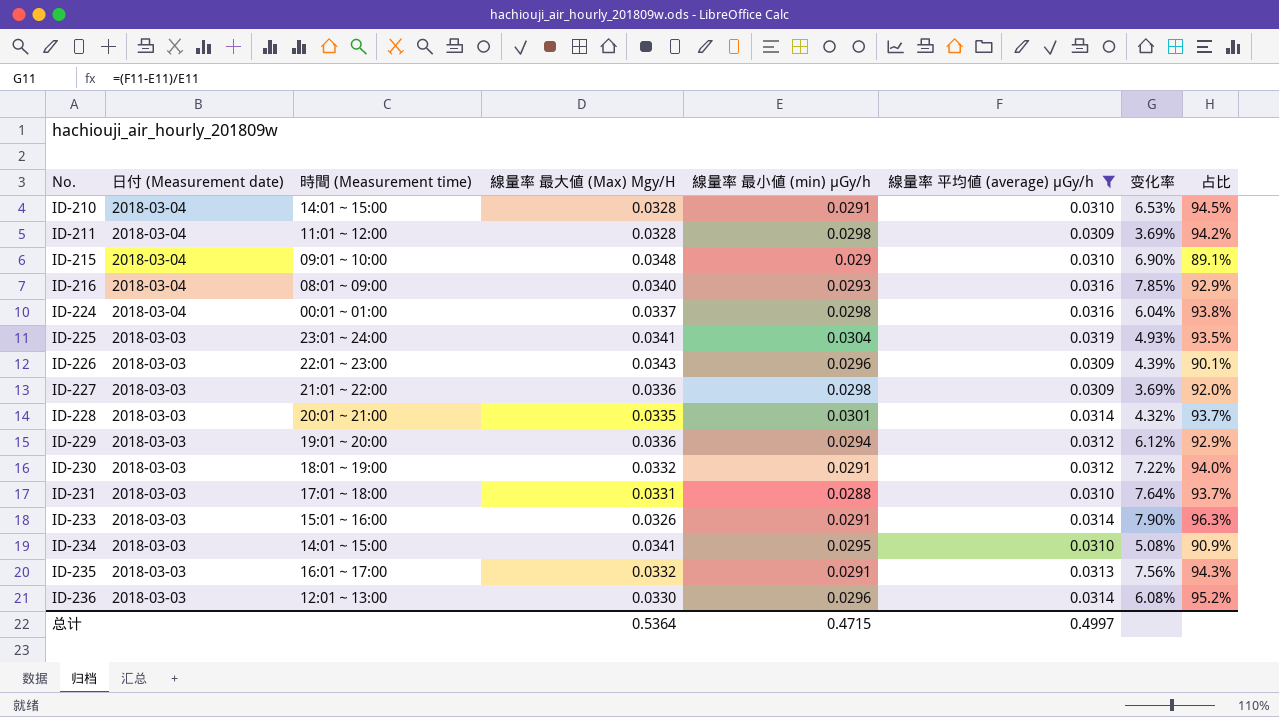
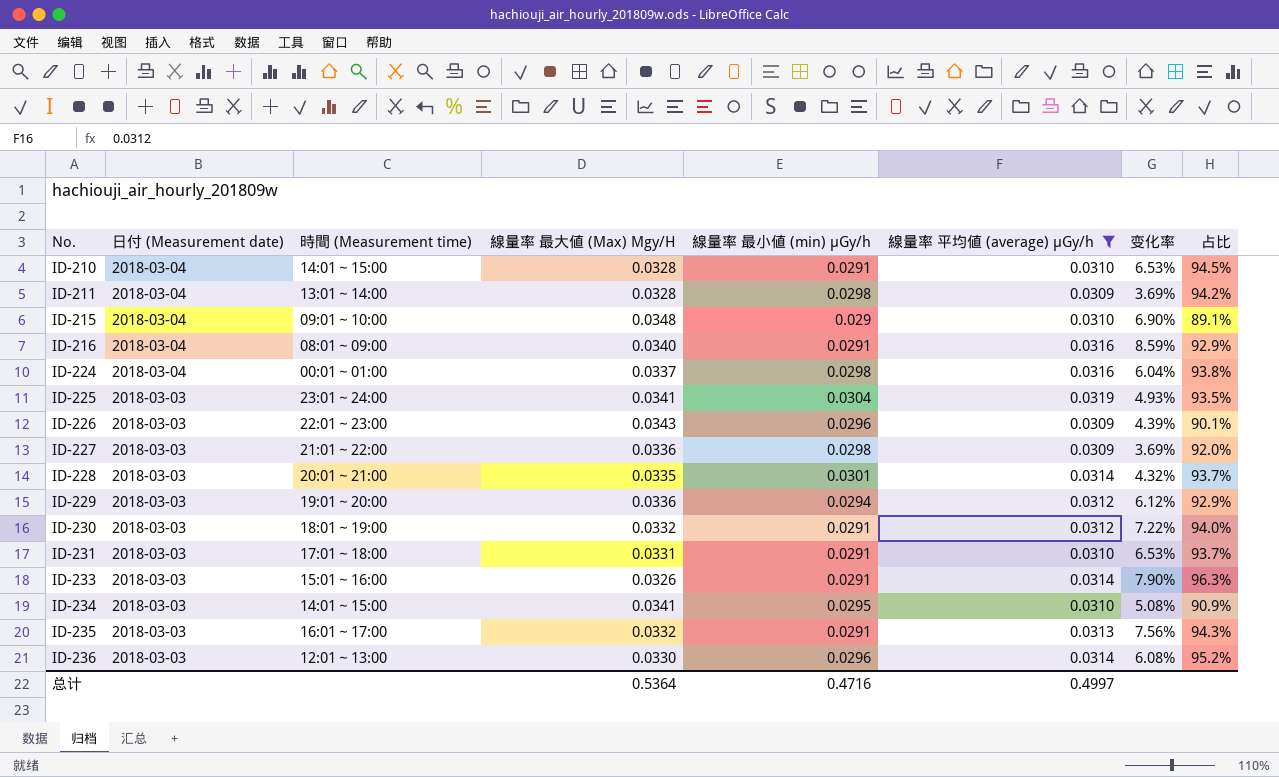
ID-211 | 時間 (Measurement time): 11:01～12:00 -> 13:01～14:00
ID-216 | 線量率 最小値 (min) μGy/h: 0.0293 -> 0.0291
ID-216 | 变化率: 7.85% -> 8.59%
ID-231 | 線量率 最小値 (min) μGy/h: 0.0288 -> 0.0291
ID-231 | 变化率: 7.64% -> 6.53%
总计 | 線量率 最小値 (min) μGy/h: 0.4715 -> 0.4716

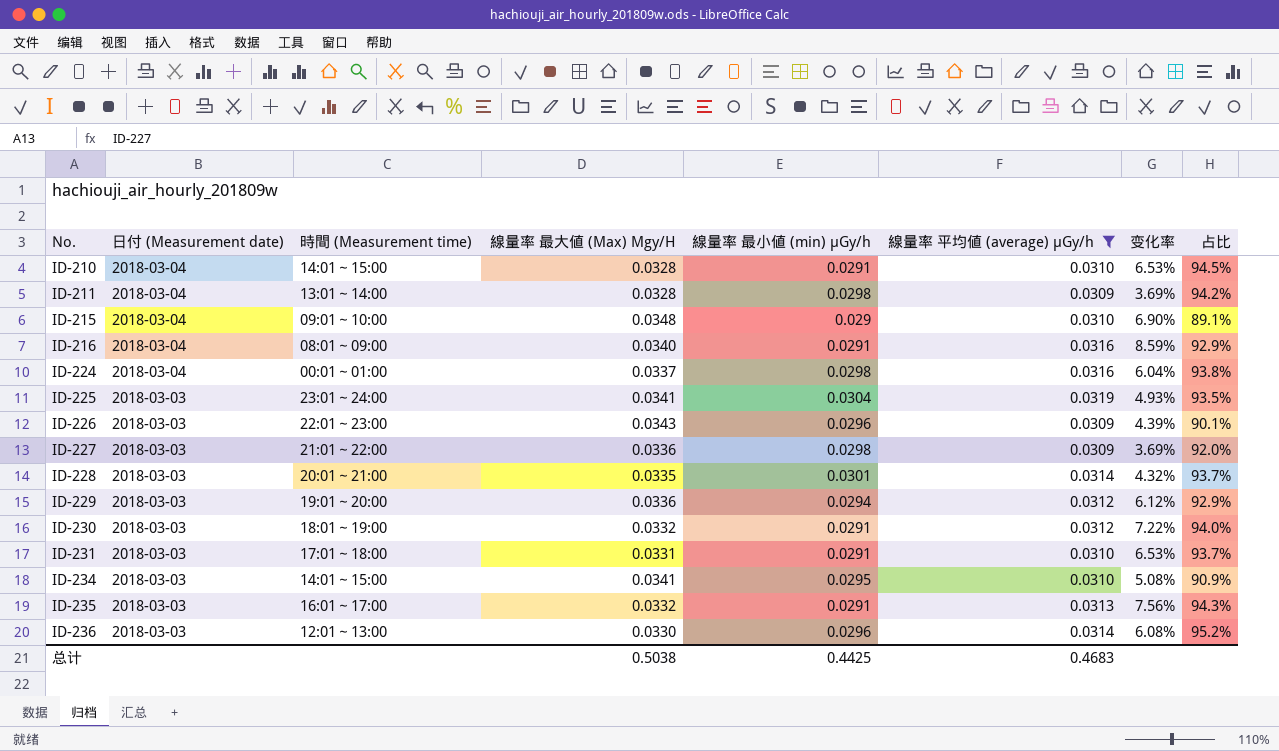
row ID-233: 2018-03-03 | 15:01～16:00 | 0.0326 | 0.0291 | 0.0314 | 7.90% | 96.3% -> none
总计 | 線量率 最大値 (Max) Μgy/H: 0.5364 -> 0.5038
总计 | 線量率 最小値 (min) μGy/h: 0.4716 -> 0.4425
总计 | 線量率 平均値 (average) μGy/h: 0.4997 -> 0.4683

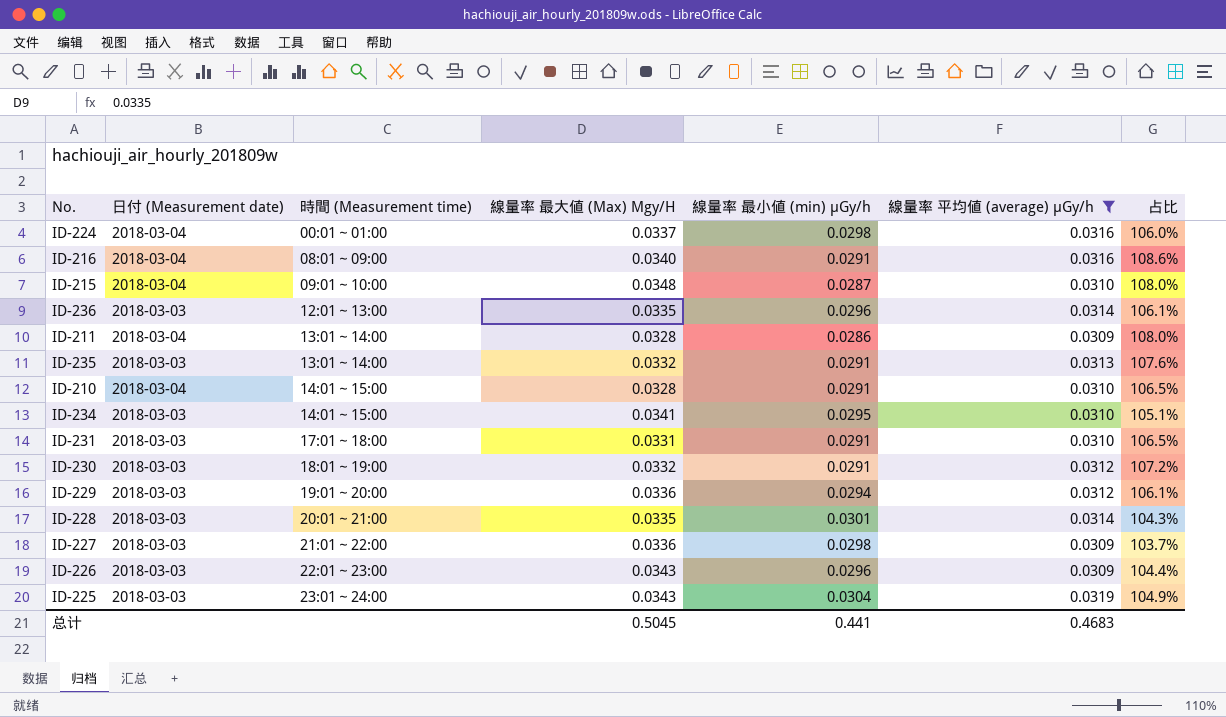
row order: No. ascending -> 時間 (Measurement time) ascending
column 变化率 | formula: ([線量率 平均値 (average) μGy/h] - [線量率 最小値 (min) μGy/h]) / [線量率 最小値 (min) μGy/h] -> none
column 占比 | formula: [線量率 平均値 (average) μGy/h] / [線量率 最大値 (Max) Μgy/H] -> [線量率 平均値 (average) μGy/h] / [線量率 最小値 (min) μGy/h]
ID-215 | 線量率 最小値 (min) μGy/h: 0.029 -> 0.0287
ID-236 | 線量率 最大値 (Max) Μgy/H: 0.0330 -> 0.0335
ID-211 | 線量率 最小値 (min) μGy/h: 0.0298 -> 0.0286
ID-235 | 時間 (Measurement time): 16:01～17:00 -> 13:01～14:00
ID-225 | 線量率 最大値 (Max) Μgy/H: 0.0341 -> 0.0343
总计 | 線量率 最大値 (Max) Μgy/H: 0.5038 -> 0.5045
总计 | 線量率 最小値 (min) μGy/h: 0.4425 -> 0.441

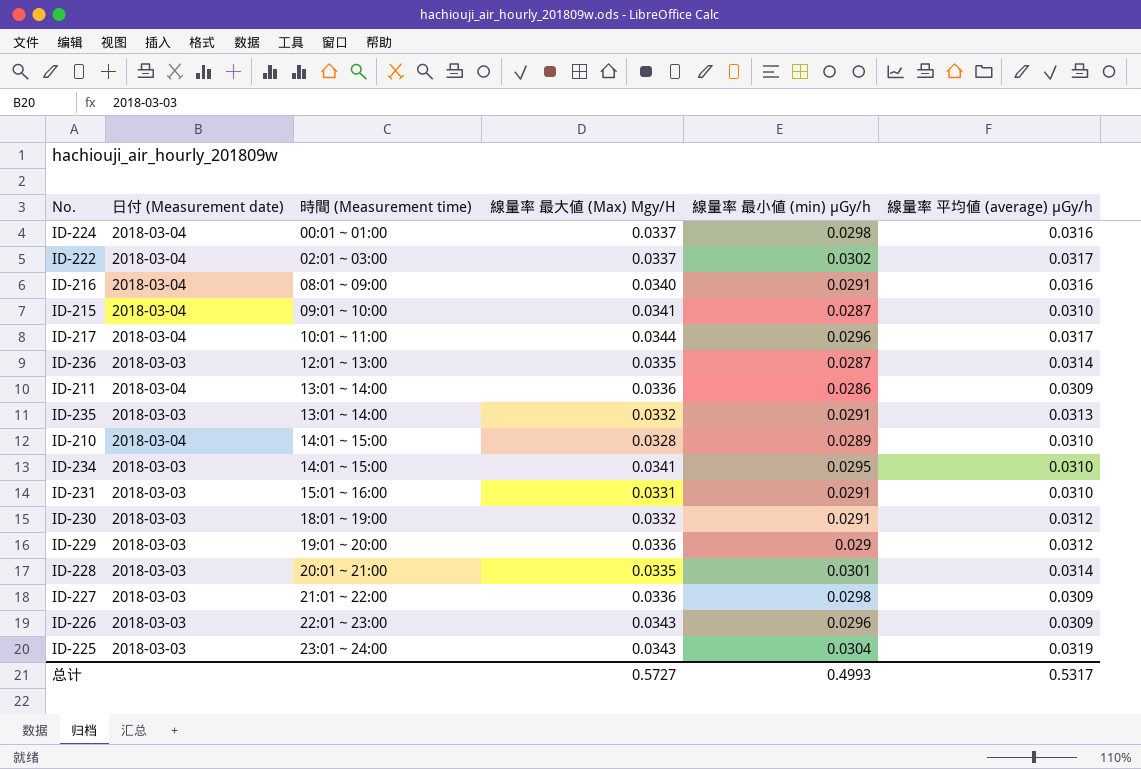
filter: 線量率 平均値 (average) μGy/h != 0.0317 -> none
column 占比 | formula: [線量率 平均値 (average) μGy/h] / [線量率 最小値 (min) μGy/h] -> none
ID-215 | 線量率 最大値 (Max) Μgy/H: 0.0348 -> 0.0341
ID-236 | 線量率 最小値 (min) μGy/h: 0.0296 -> 0.0287
ID-211 | 線量率 最大値 (Max) Μgy/H: 0.0328 -> 0.0336
ID-210 | 線量率 最小値 (min) μGy/h: 0.0291 -> 0.0289
ID-231 | 時間 (Measurement time): 17:01～18:00 -> 15:01～16:00
ID-229 | 線量率 最小値 (min) μGy/h: 0.0294 -> 0.029
总计 | 線量率 最大値 (Max) Μgy/H: 0.5045 -> 0.5727
总计 | 線量率 最小値 (min) μGy/h: 0.441 -> 0.4993
总计 | 線量率 平均値 (average) μGy/h: 0.4683 -> 0.5317

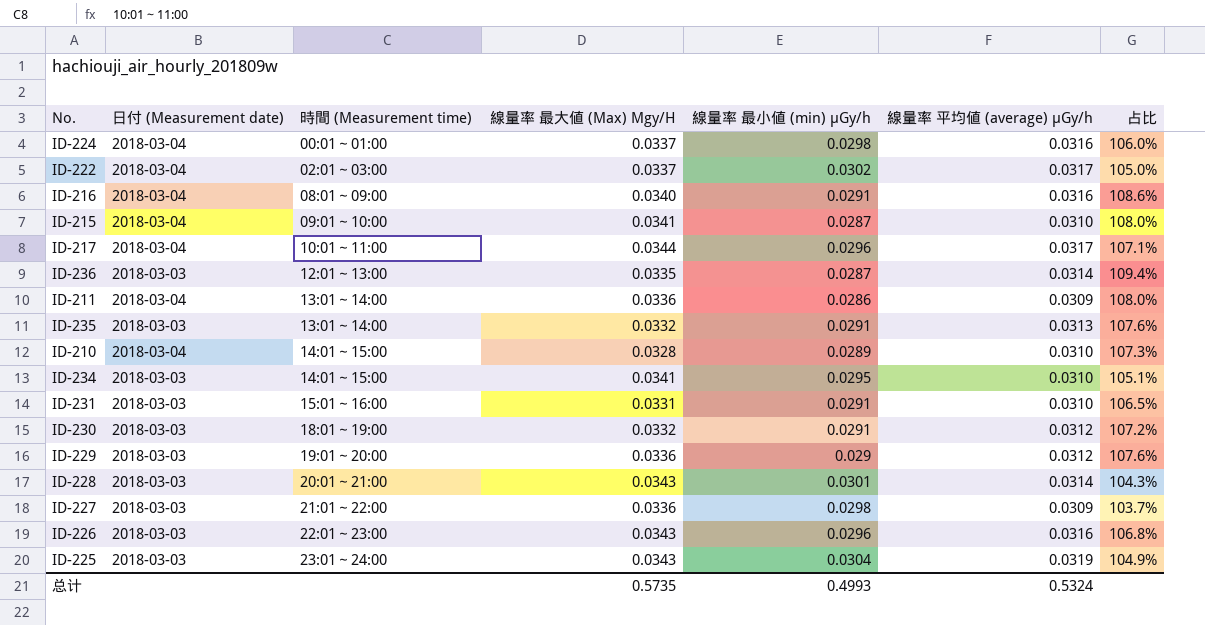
column 占比 | formula: none -> [線量率 平均値 (average) μGy/h] / [線量率 最小値 (min) μGy/h]
ID-228 | 線量率 最大値 (Max) Μgy/H: 0.0335 -> 0.0343
ID-226 | 線量率 平均値 (average) μGy/h: 0.0309 -> 0.0316
总计 | 線量率 最大値 (Max) Μgy/H: 0.5727 -> 0.5735
总计 | 線量率 平均値 (average) μGy/h: 0.5317 -> 0.5324

